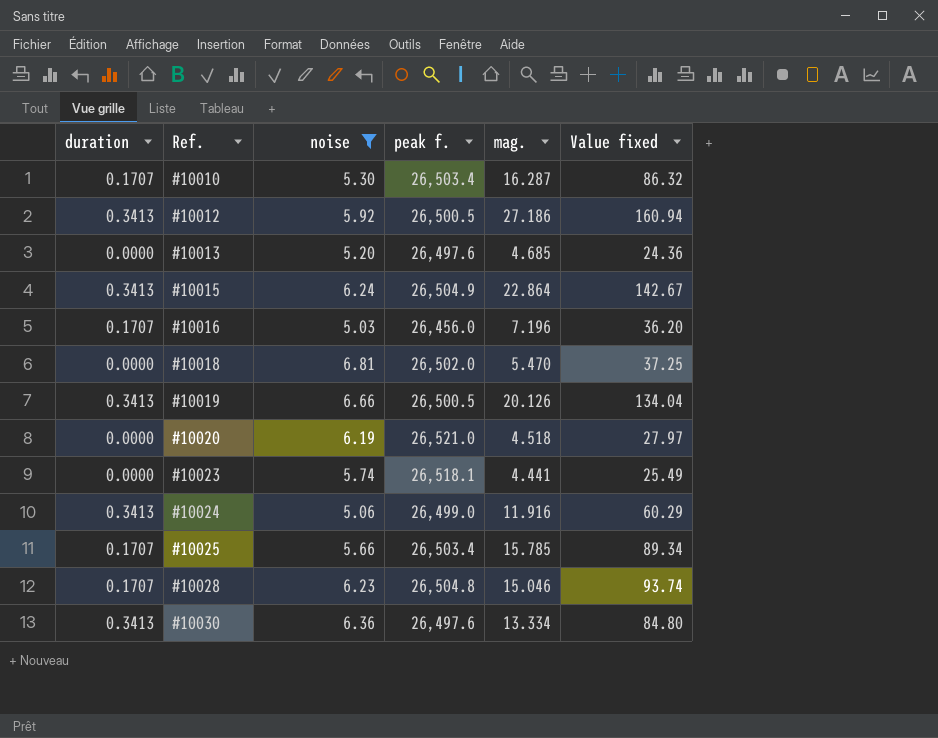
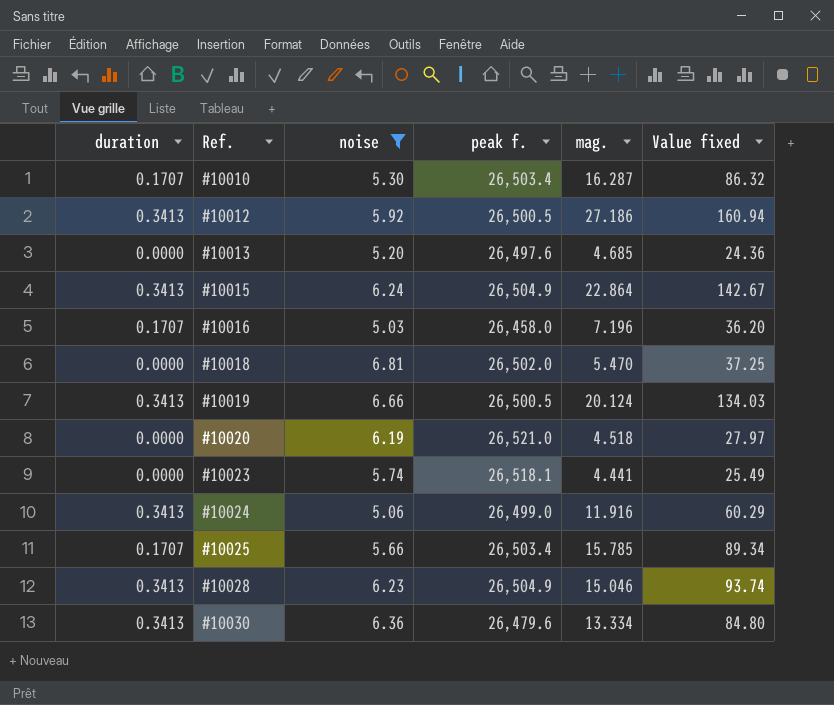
#10016 | peak f.: 26,456.0 -> 26,458.0
#10019 | mag.: 20.126 -> 20.124
#10019 | Value fixed: 134.04 -> 134.03
#10028 | duration: 0.1707 -> 0.3413
#10028 | peak f.: 26,504.8 -> 26,504.9
#10030 | peak f.: 26,497.6 -> 26,479.6

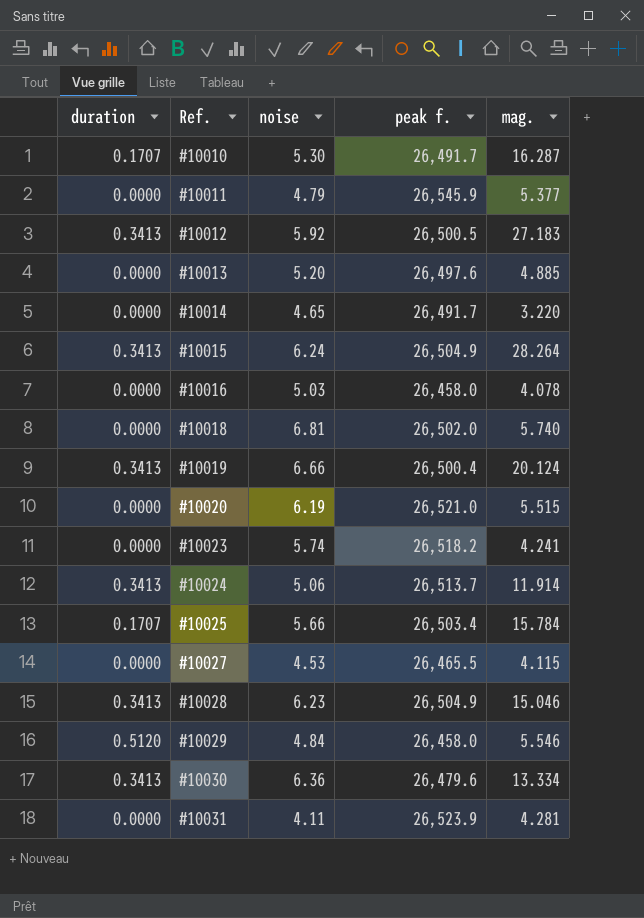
filter: noise >= 5.03 -> none
column Value fixed | formula: [noise] * [mag.] -> none
#10010 | peak f.: 26,503.4 -> 26,491.7
#10012 | mag.: 27.186 -> 27.183
#10013 | mag.: 4.685 -> 4.885
#10015 | mag.: 22.864 -> 28.264
#10016 | duration: 0.1707 -> 0.0000
#10016 | mag.: 7.196 -> 4.078
#10018 | mag.: 5.470 -> 5.740
#10019 | peak f.: 26,500.5 -> 26,500.4
#10020 | mag.: 4.518 -> 5.515
#10023 | peak f.: 26,518.1 -> 26,518.2
#10023 | mag.: 4.441 -> 4.241
#10024 | peak f.: 26,499.0 -> 26,513.7
#10024 | mag.: 11.916 -> 11.914
#10025 | mag.: 15.785 -> 15.784

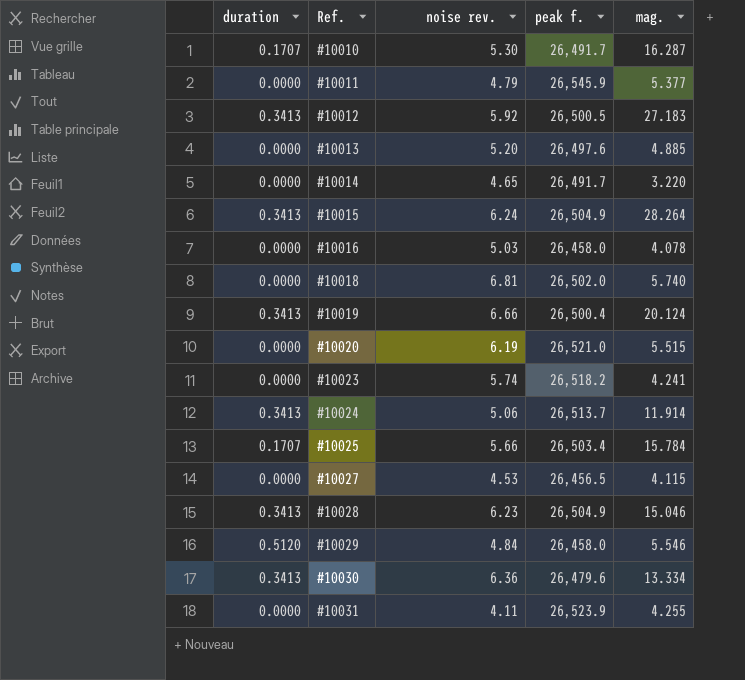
column name: noise -> noise rev.
#10027 | peak f.: 26,465.5 -> 26,456.5
#10031 | mag.: 4.281 -> 4.255

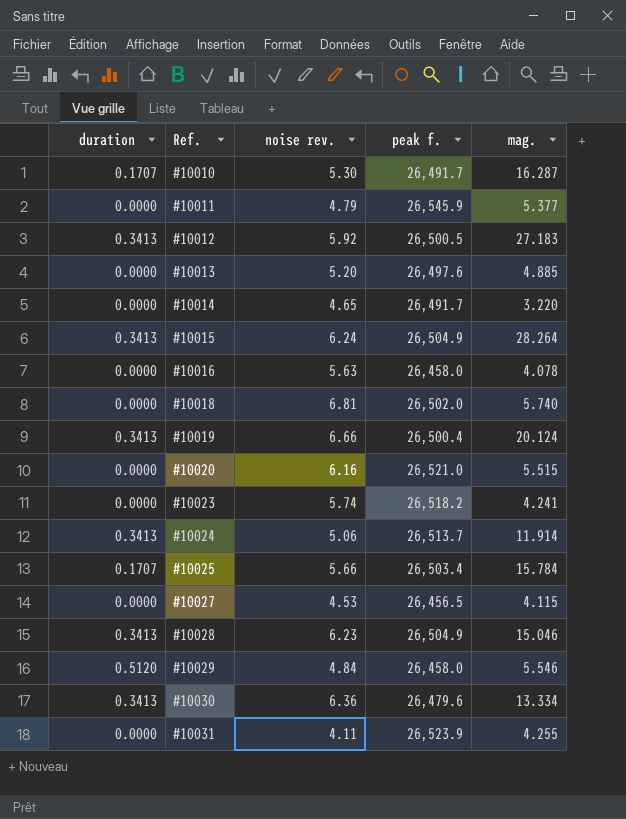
#10016 | noise rev.: 5.03 -> 5.63
#10020 | noise rev.: 6.19 -> 6.16

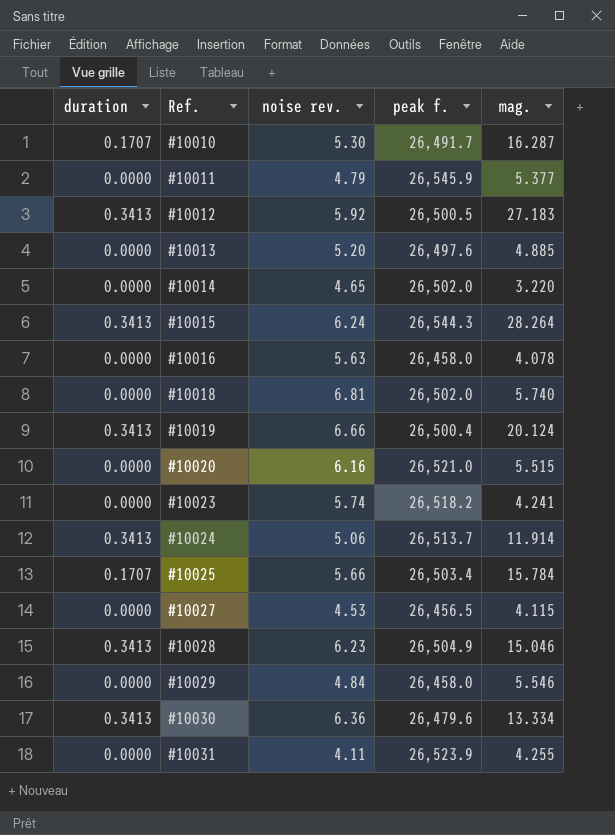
#10014 | peak f.: 26,491.7 -> 26,502.0
#10015 | peak f.: 26,504.9 -> 26,544.3
#10029 | duration: 0.5120 -> 0.0000

